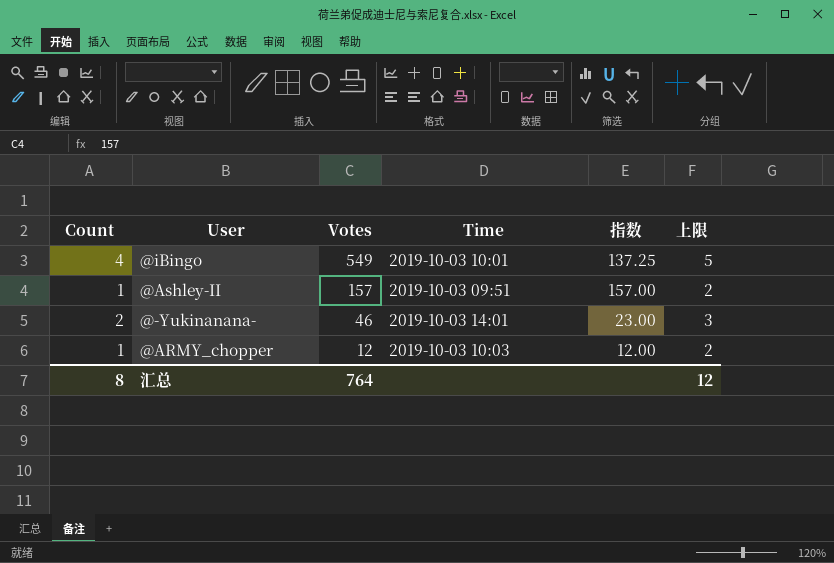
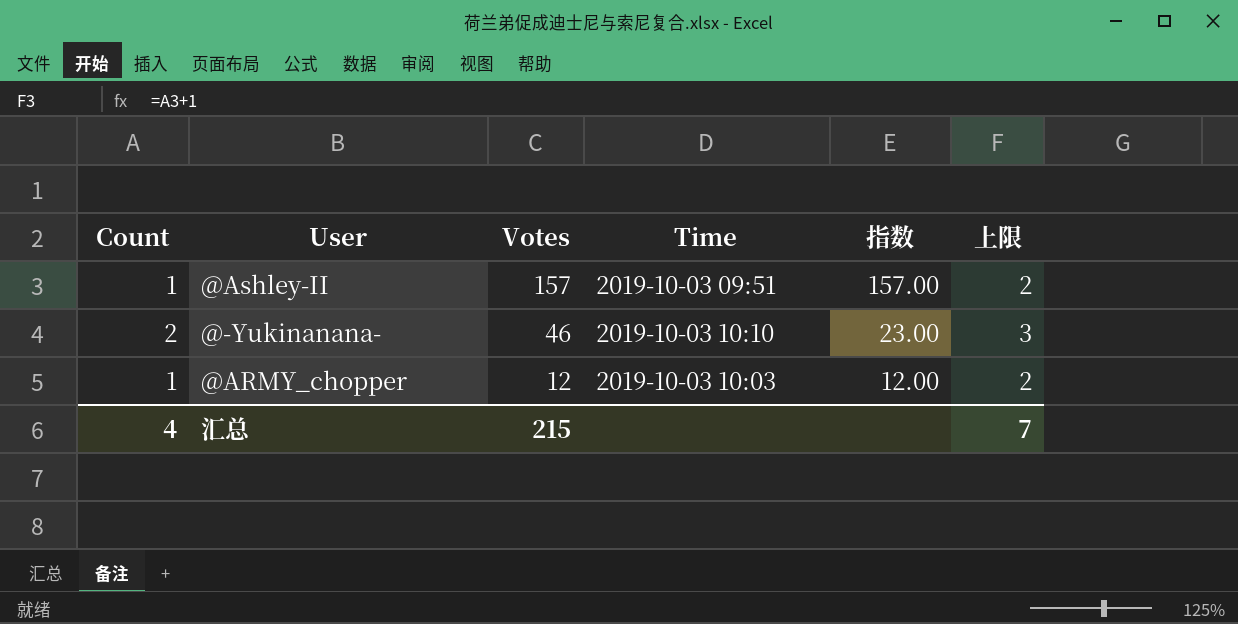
row @iBingo: 4 | 549 | 2019-10-03 10:01 | 137.25 | 5 -> none
@-Yukinanana- | Time: 2019-10-03 14:01 -> 2019-10-03 10:10
汇总 | Count: 8 -> 4
汇总 | Votes: 764 -> 215
汇总 | 上限: 12 -> 7

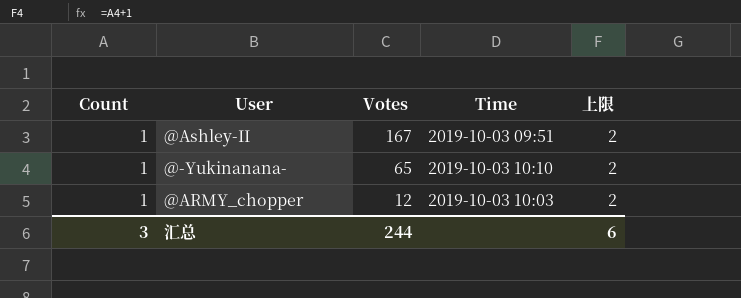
column 指数 | formula: [Votes] / [Count] -> none
@Ashley-II | Votes: 157 -> 167
@-Yukinanana- | Count: 2 -> 1
@-Yukinanana- | Votes: 46 -> 65
@-Yukinanana- | 上限: 3 -> 2
汇总 | Count: 4 -> 3
汇总 | Votes: 215 -> 244
汇总 | 上限: 7 -> 6

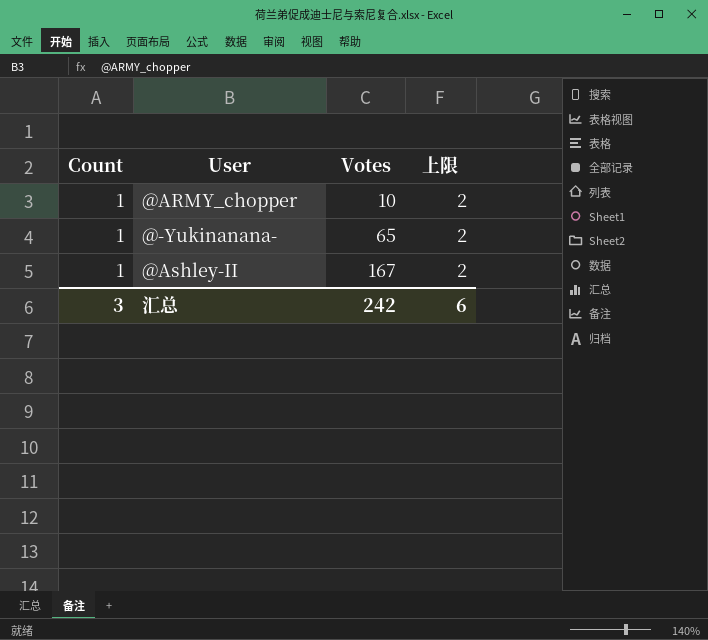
row order: Votes descending -> Votes ascending
column Time | position: 4 -> none
@ARMY_chopper | Votes: 12 -> 10
汇总 | Votes: 244 -> 242

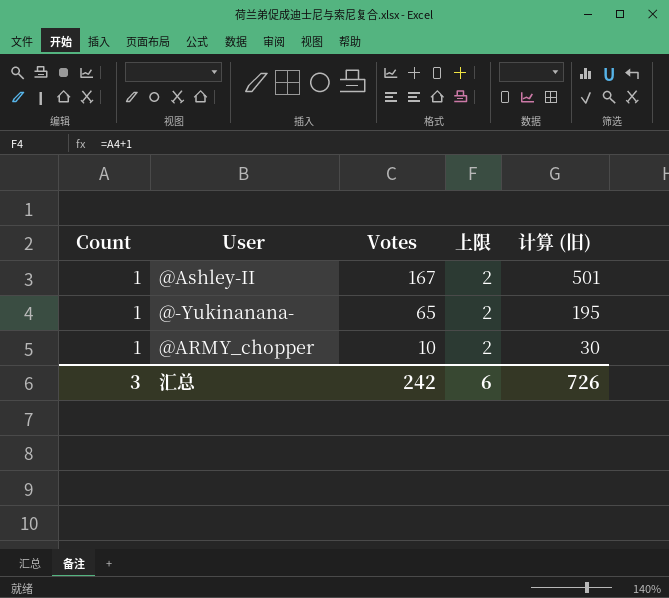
row order: Votes ascending -> Votes descending
column 计算 (旧) | formula: none -> [Votes] * 3

